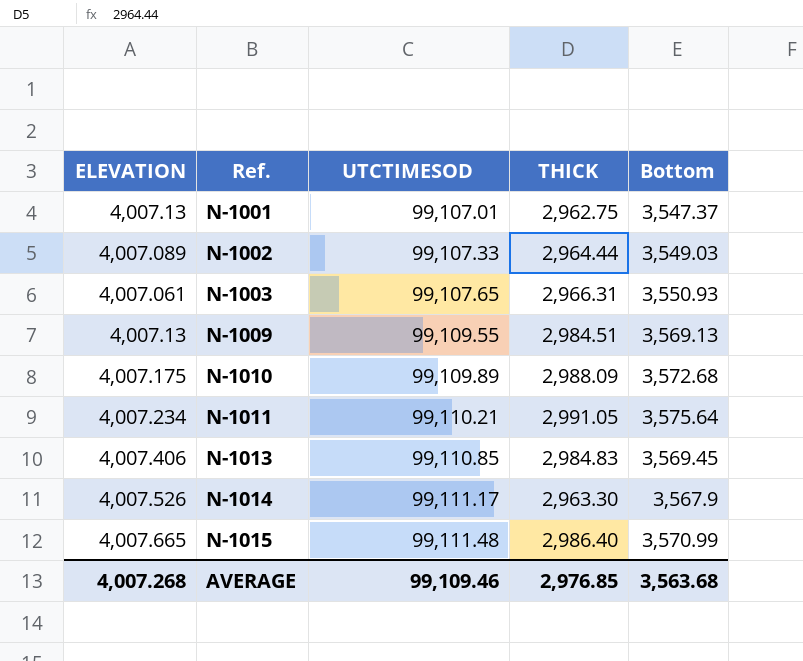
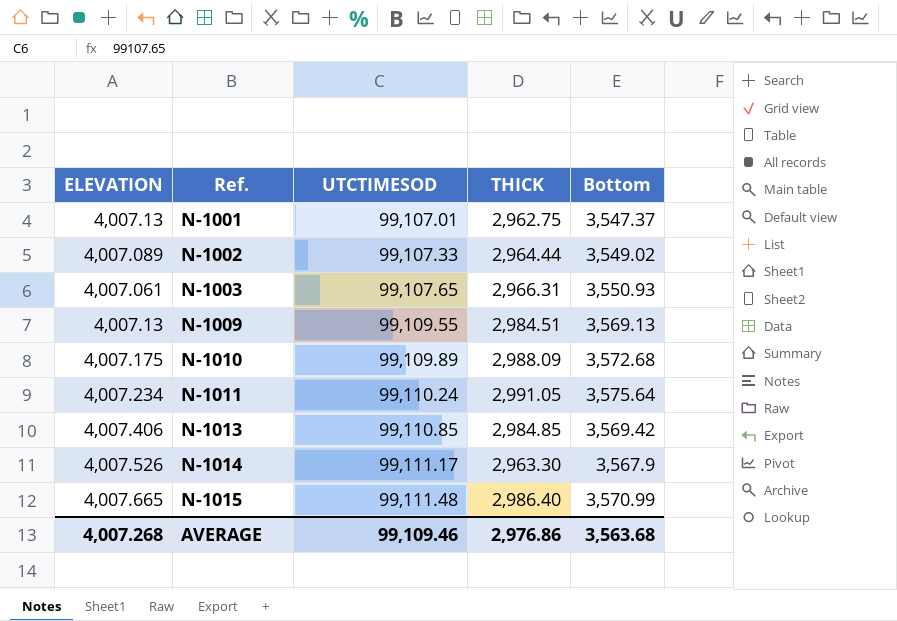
N-1002 | Bottom: 3,549.03 -> 3,549.02
N-1011 | UTCTIMESOD: 99,110.21 -> 99,110.24
N-1013 | THICK: 2,984.83 -> 2,984.85
N-1013 | Bottom: 3,569.45 -> 3,569.42
AVERAGE | THICK: 2,976.85 -> 2,976.86

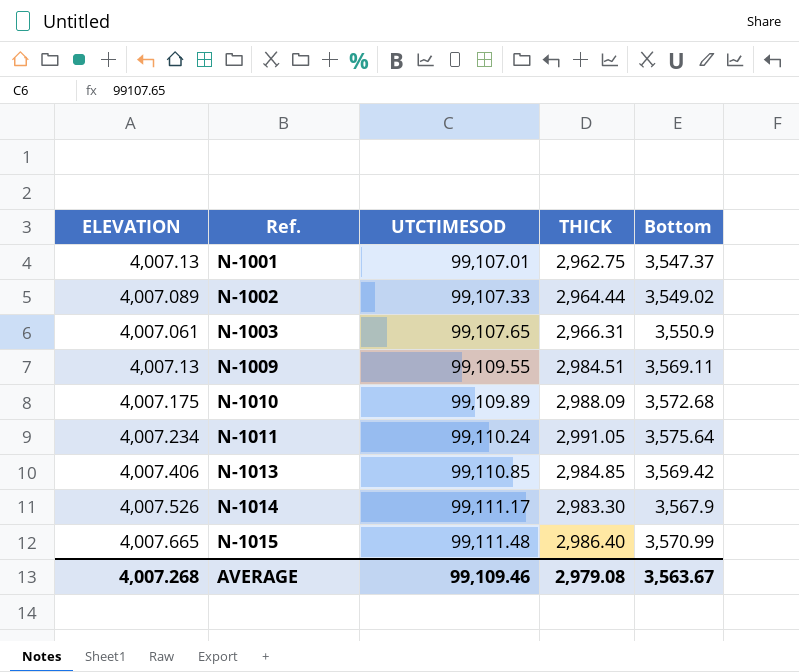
N-1003 | Bottom: 3,550.93 -> 3,550.9
N-1009 | Bottom: 3,569.13 -> 3,569.11
N-1014 | THICK: 2,963.30 -> 2,983.30
AVERAGE | THICK: 2,976.86 -> 2,979.08
AVERAGE | Bottom: 3,563.68 -> 3,563.67

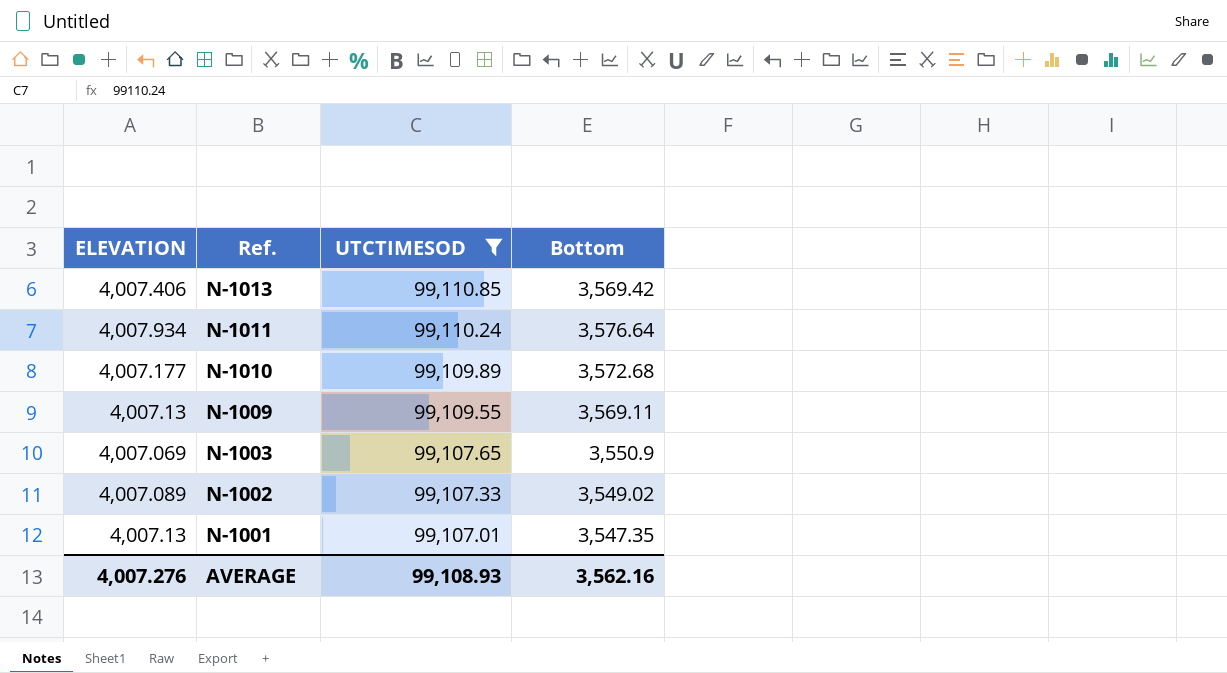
filter: none -> UTCTIMESOD <= 99,110.85
row order: Ref. ascending -> Ref. descending
column THICK | position: 4 -> none
N-1011 | ELEVATION: 4,007.234 -> 4,007.934
N-1011 | Bottom: 3,575.64 -> 3,576.64
N-1010 | ELEVATION: 4,007.175 -> 4,007.177
N-1003 | ELEVATION: 4,007.061 -> 4,007.069
N-1001 | Bottom: 3,547.37 -> 3,547.35
AVERAGE | ELEVATION: 4,007.268 -> 4,007.276
AVERAGE | UTCTIMESOD: 99,109.46 -> 99,108.93
AVERAGE | Bottom: 3,563.67 -> 3,562.16

